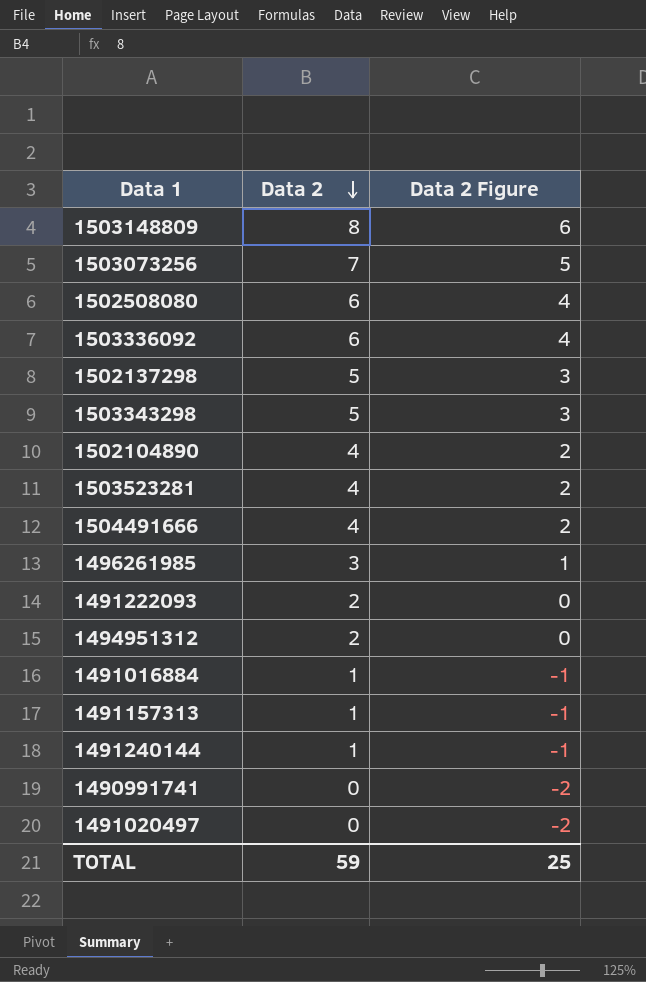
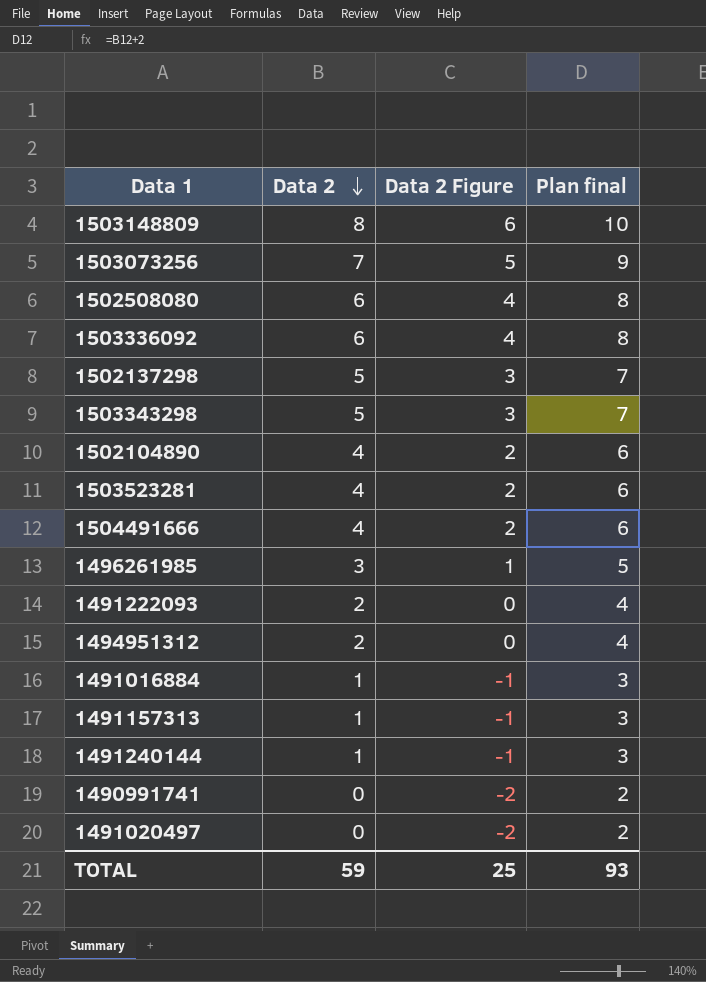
column Plan final | formula: none -> [Data 2] + 2

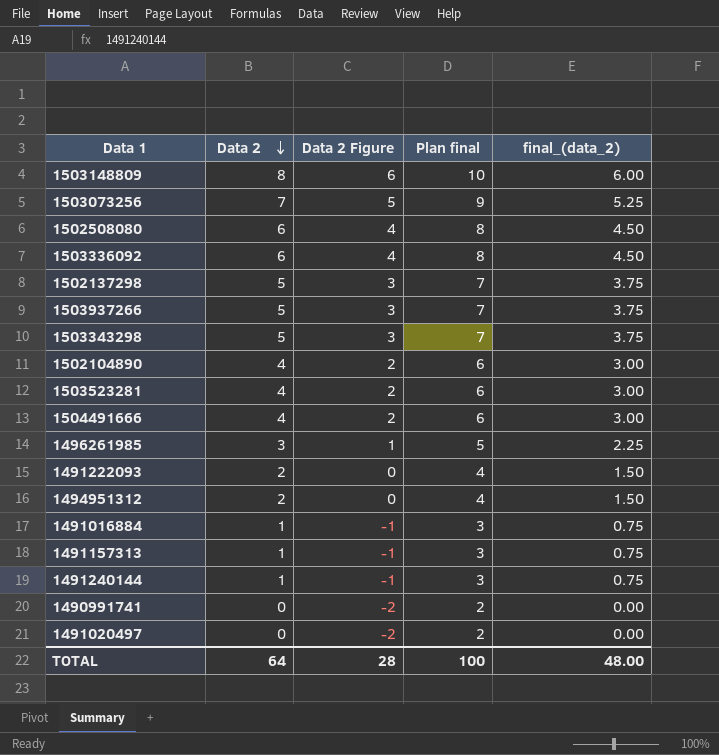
column final_(data_2) | formula: none -> [Data 2] * 0.75
row 1503937266: none -> 5 | 3 | 7 | 3.75
TOTAL | Data 2: 59 -> 64
TOTAL | Data 2 Figure: 25 -> 28
TOTAL | Plan final: 93 -> 100

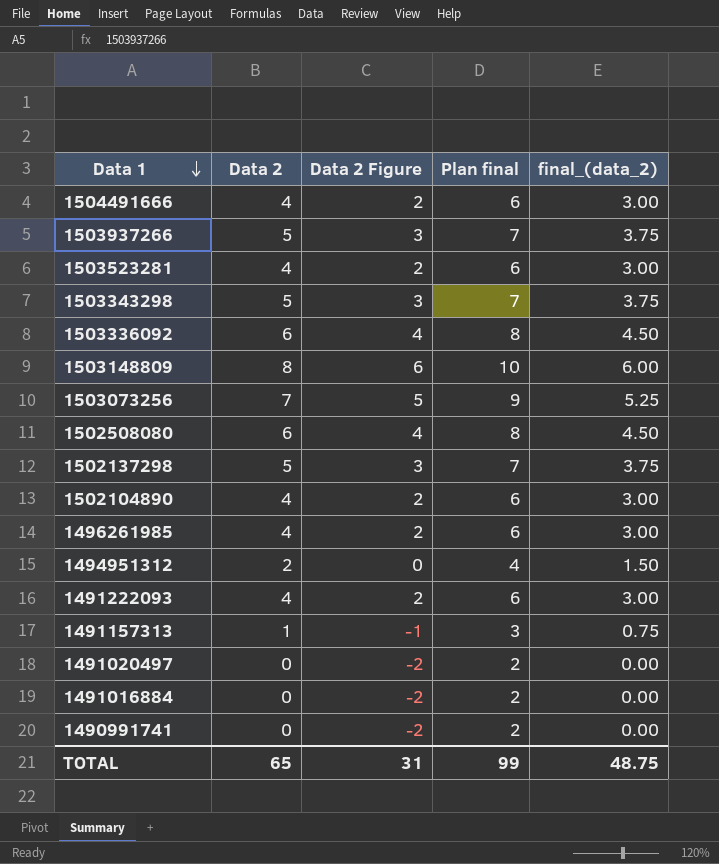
row order: Data 2 descending -> Data 1 descending
row 1491240144: 1 | -1 | 3 | 0.75 -> none
1496261985 | Data 2: 3 -> 4
1496261985 | Data 2 Figure: 1 -> 2
1496261985 | Plan final: 5 -> 6
1496261985 | final_(data_2): 2.25 -> 3.00
1491222093 | Data 2: 2 -> 4
1491222093 | Data 2 Figure: 0 -> 2
1491222093 | Plan final: 4 -> 6
1491222093 | final_(data_2): 1.50 -> 3.00
1491016884 | Data 2: 1 -> 0
1491016884 | Data 2 Figure: -1 -> -2
1491016884 | Plan final: 3 -> 2
1491016884 | final_(data_2): 0.75 -> 0.00
TOTAL | Data 2: 64 -> 65
TOTAL | Data 2 Figure: 28 -> 31
TOTAL | Plan final: 100 -> 99
TOTAL | final_(data_2): 48.00 -> 48.75

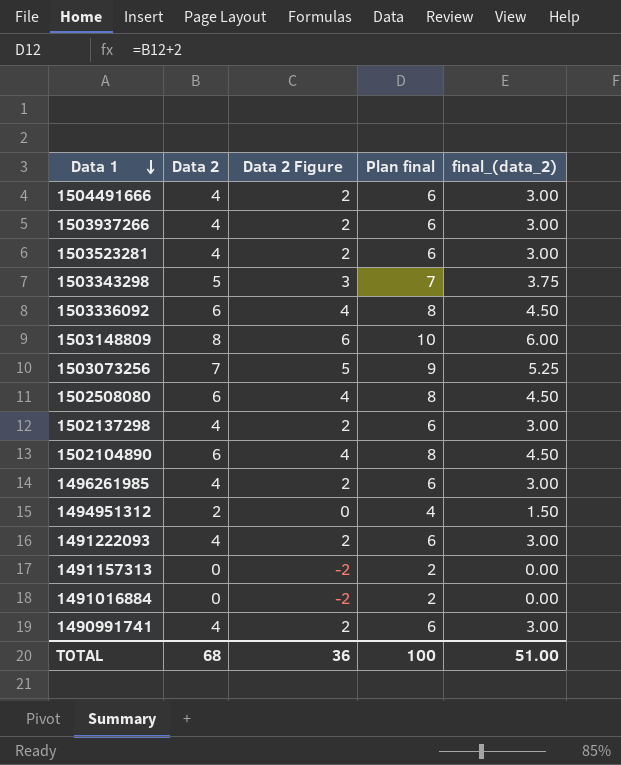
row 1491020497: 0 | -2 | 2 | 0.00 -> none
1503937266 | Data 2: 5 -> 4
1503937266 | Data 2 Figure: 3 -> 2
1503937266 | Plan final: 7 -> 6
1503937266 | final_(data_2): 3.75 -> 3.00
1502137298 | Data 2: 5 -> 4
1502137298 | Data 2 Figure: 3 -> 2
1502137298 | Plan final: 7 -> 6
1502137298 | final_(data_2): 3.75 -> 3.00
1502104890 | Data 2: 4 -> 6
1502104890 | Data 2 Figure: 2 -> 4
1502104890 | Plan final: 6 -> 8
1502104890 | final_(data_2): 3.00 -> 4.50
1491157313 | Data 2: 1 -> 0
1491157313 | Data 2 Figure: -1 -> -2
1491157313 | Plan final: 3 -> 2
1491157313 | final_(data_2): 0.75 -> 0.00
1490991741 | Data 2: 0 -> 4
1490991741 | Data 2 Figure: -2 -> 2
1490991741 | Plan final: 2 -> 6
1490991741 | final_(data_2): 0.00 -> 3.00
TOTAL | Data 2: 65 -> 68
TOTAL | Data 2 Figure: 31 -> 36
TOTAL | Plan final: 99 -> 100
TOTAL | final_(data_2): 48.75 -> 51.00

